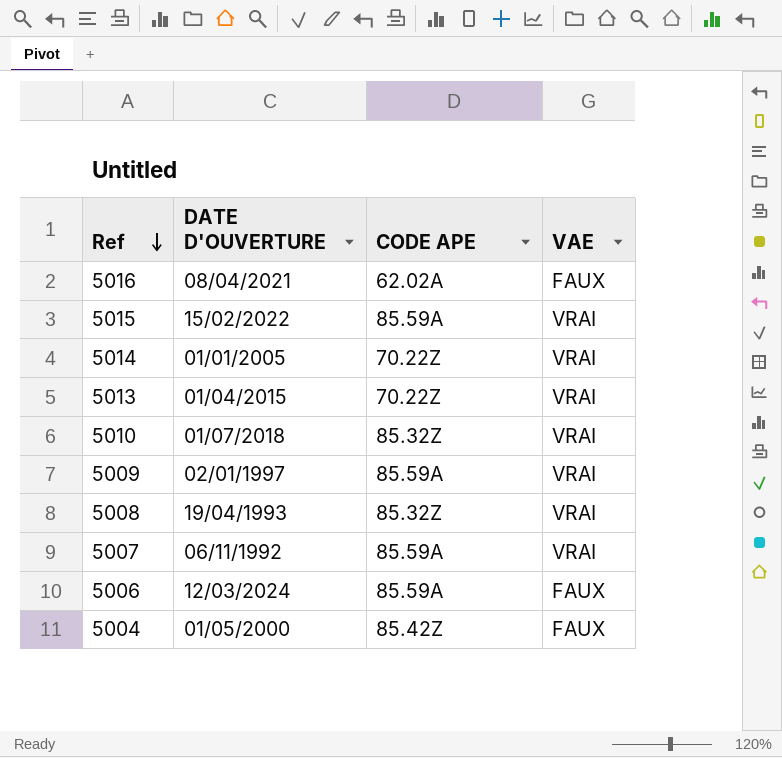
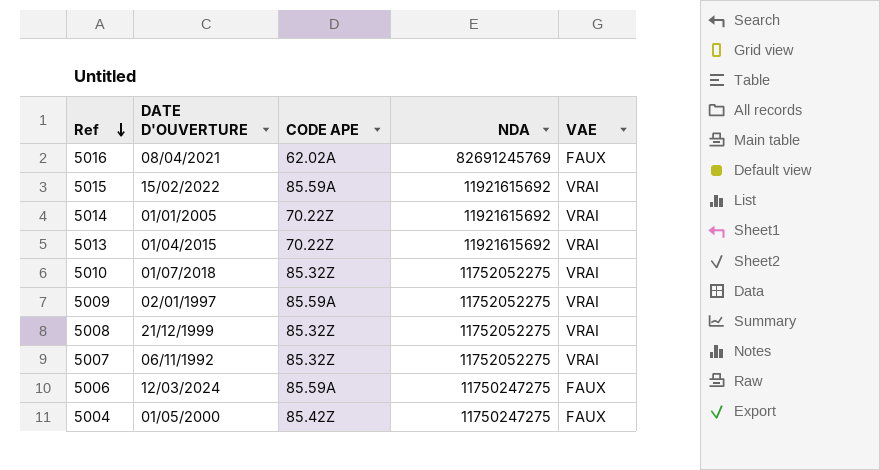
column NDA | position: none -> 4
5008 | DATE D'OUVERTURE: 19/04/1993 -> 21/12/1999
5007 | CODE APE: 85.59A -> 85.32Z

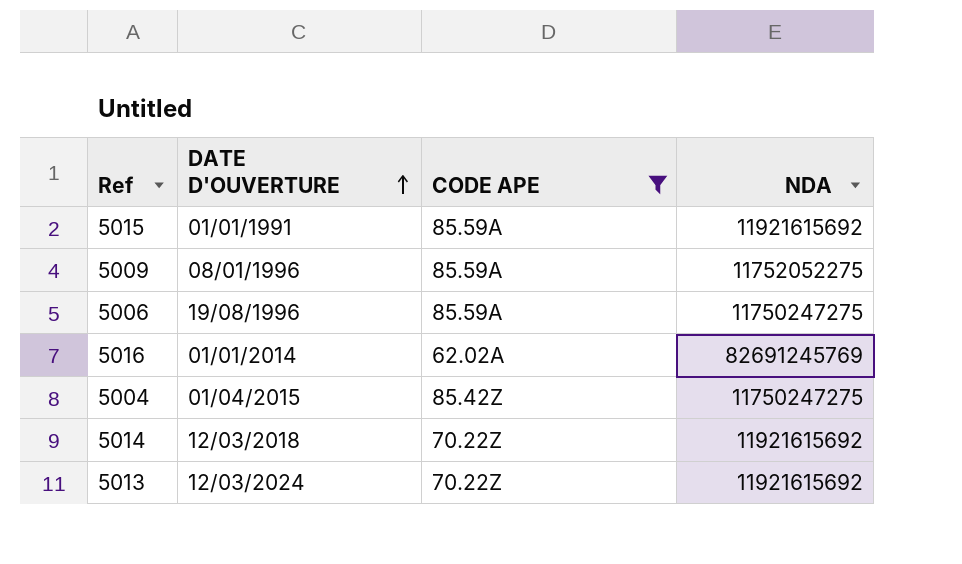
filter: none -> CODE APE != 85.32Z
row order: Ref descending -> DATE D'OUVERTURE ascending
column VAE | position: 5 -> none
5015 | DATE D'OUVERTURE: 15/02/2022 -> 01/01/1991
5009 | DATE D'OUVERTURE: 02/01/1997 -> 08/01/1996
5006 | DATE D'OUVERTURE: 12/03/2024 -> 19/08/1996
5016 | DATE D'OUVERTURE: 08/04/2021 -> 01/01/2014
5004 | DATE D'OUVERTURE: 01/05/2000 -> 01/04/2015
5014 | DATE D'OUVERTURE: 01/01/2005 -> 12/03/2018
5013 | DATE D'OUVERTURE: 01/04/2015 -> 12/03/2024

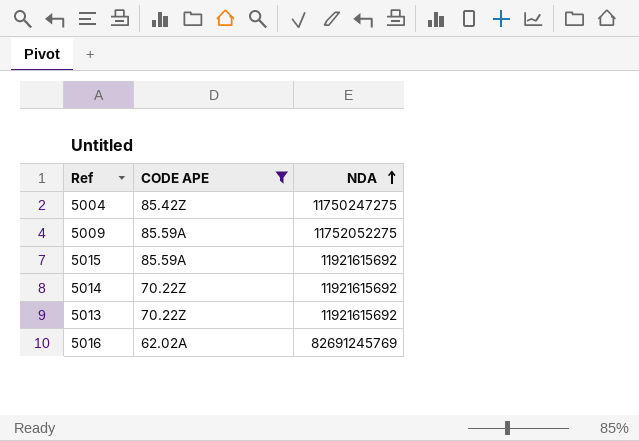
row order: DATE D'OUVERTURE ascending -> NDA ascending
column DATE D'OUVERTURE | position: 2 -> none
row 5006: 19/08/1996 | 85.59A | 11750247275 -> none

